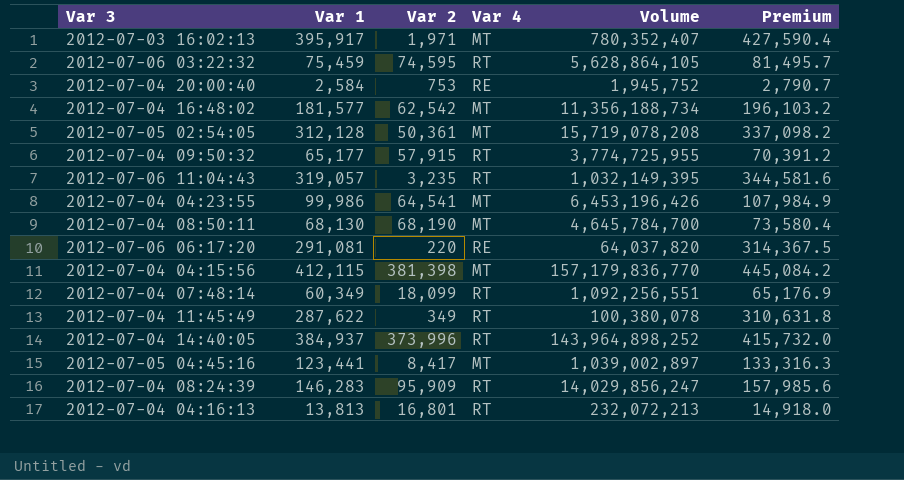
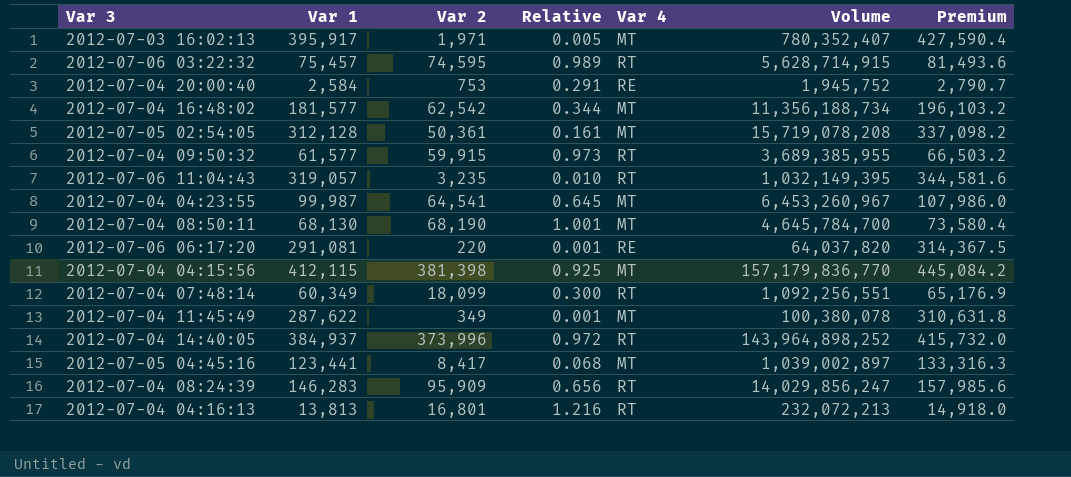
column Relative | formula: none -> [Var 2] / [Var 1]
2012-07-06 03:22:32 | Var 1: 75,459 -> 75,457
2012-07-06 03:22:32 | Volume: 5,628,864,105 -> 5,628,714,915
2012-07-06 03:22:32 | Premium: 81,495.7 -> 81,493.6
2012-07-04 09:50:32 | Var 1: 65,177 -> 61,577
2012-07-04 09:50:32 | Var 2: 57,915 -> 59,915
2012-07-04 09:50:32 | Volume: 3,774,725,955 -> 3,689,385,955
2012-07-04 09:50:32 | Premium: 70,391.2 -> 66,503.2
2012-07-04 04:23:55 | Var 1: 99,986 -> 99,987
2012-07-04 04:23:55 | Volume: 6,453,196,426 -> 6,453,260,967
2012-07-04 04:23:55 | Premium: 107,984.9 -> 107,986.0
2012-07-04 11:45:49 | Var 4: RT -> MT

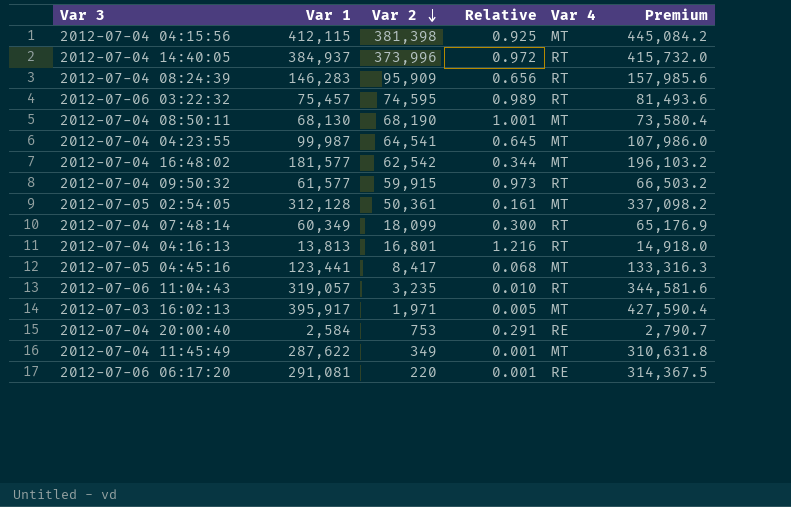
row order: none -> Var 2 descending
column Volume | formula: [Var 1] * [Var 2] -> none

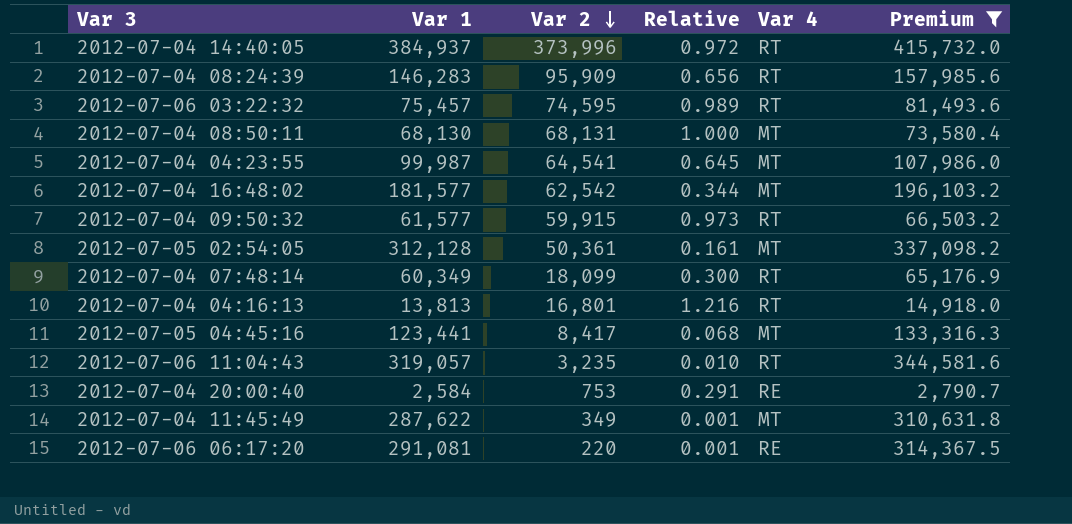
filter: none -> Premium <= 415,732.0
2012-07-04 08:50:11 | Var 2: 68,190 -> 68,131
2012-07-04 08:50:11 | Relative: 1.001 -> 1.000

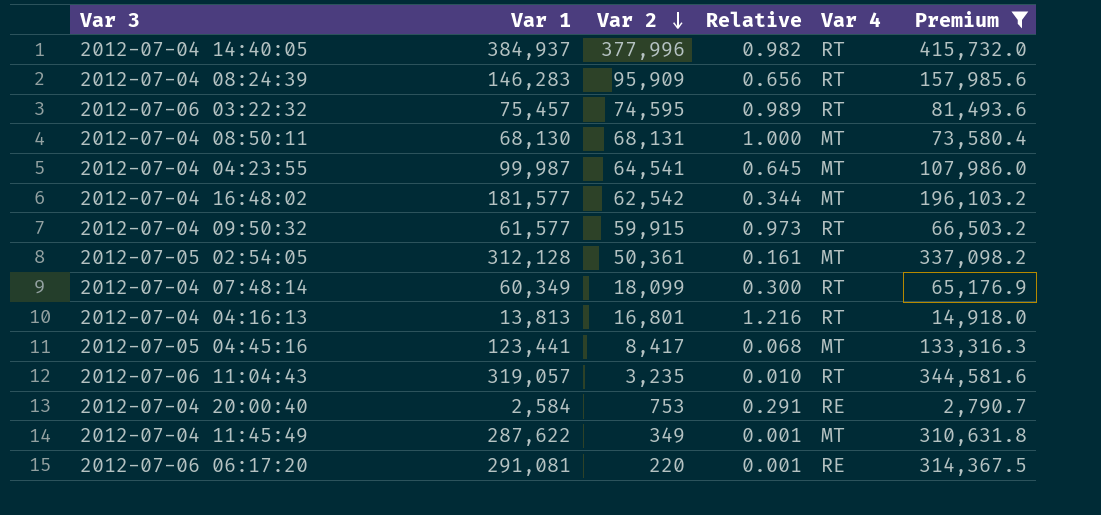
2012-07-04 14:40:05 | Var 2: 373,996 -> 377,996
2012-07-04 14:40:05 | Relative: 0.972 -> 0.982

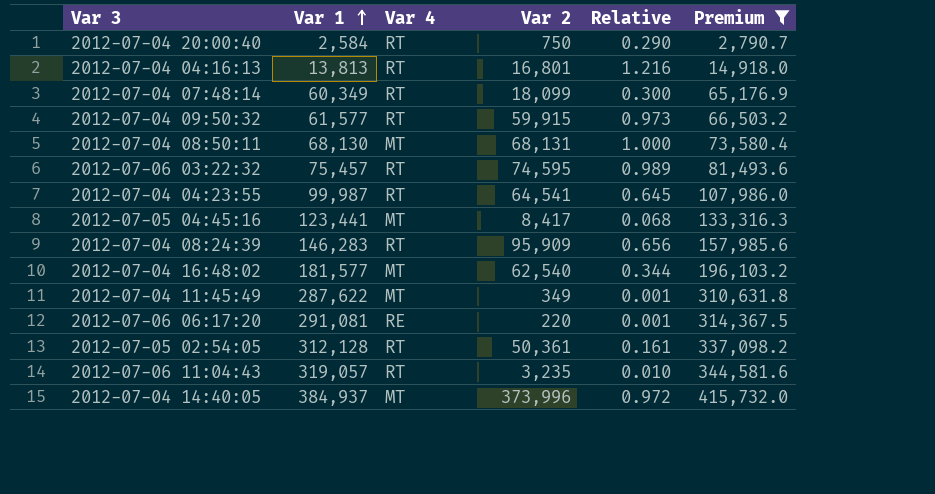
row order: Var 2 descending -> Var 1 ascending
column Var 4 | position: 5 -> 3
2012-07-04 20:00:40 | Var 4: RE -> RT
2012-07-04 20:00:40 | Var 2: 753 -> 750
2012-07-04 20:00:40 | Relative: 0.291 -> 0.290
2012-07-04 04:23:55 | Var 4: MT -> RT
2012-07-04 16:48:02 | Var 2: 62,542 -> 62,540
2012-07-05 02:54:05 | Var 4: MT -> RT
2012-07-04 14:40:05 | Var 4: RT -> MT
2012-07-04 14:40:05 | Var 2: 377,996 -> 373,996
2012-07-04 14:40:05 | Relative: 0.982 -> 0.972

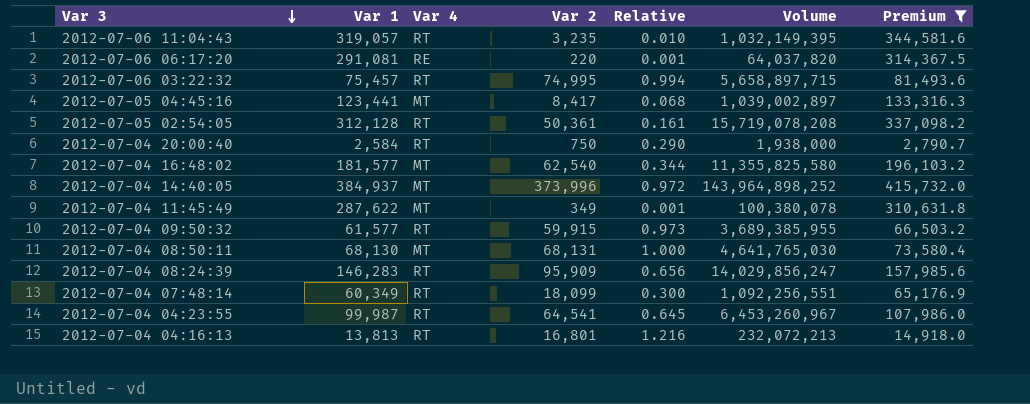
row order: Var 1 ascending -> Var 3 descending
column Volume | formula: none -> [Var 1] * [Var 2]
2012-07-06 03:22:32 | Var 2: 74,595 -> 74,995
2012-07-06 03:22:32 | Relative: 0.989 -> 0.994

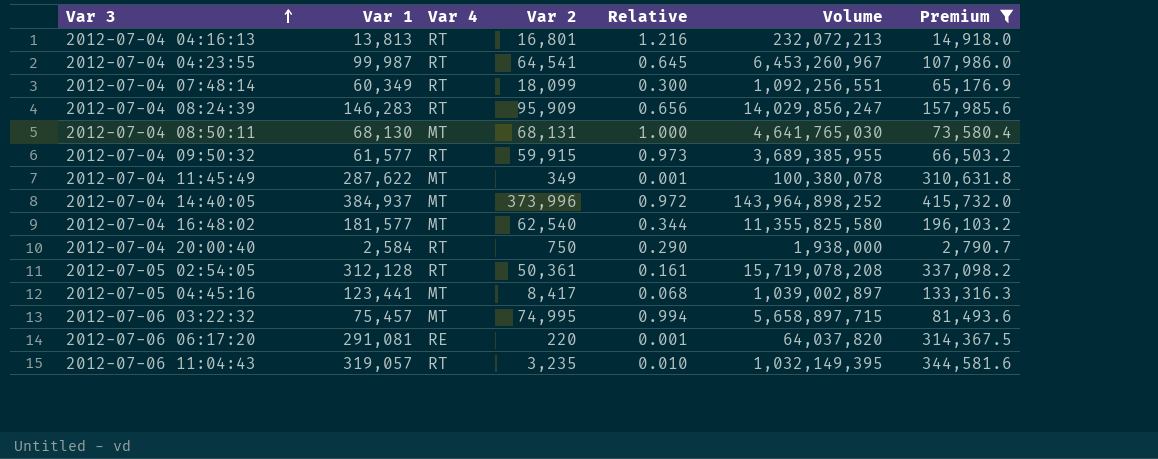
row order: Var 3 descending -> Var 3 ascending
2012-07-06 03:22:32 | Var 4: RT -> MT

